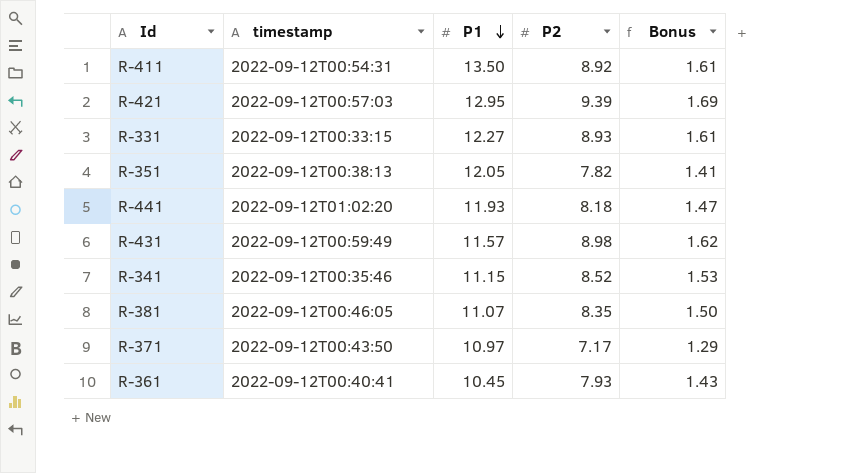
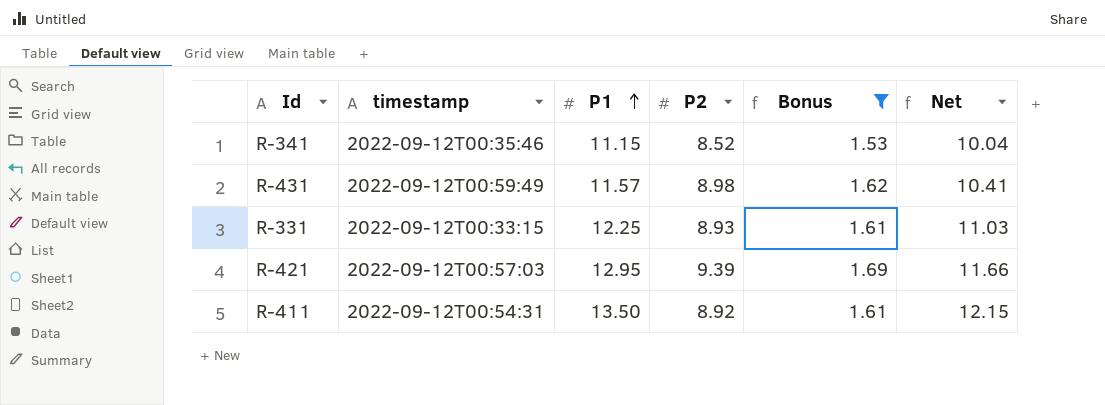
filter: none -> Bonus >= 1.53
row order: P1 descending -> P1 ascending
column Net | formula: none -> [P1] * 0.9
R-331 | P1: 12.27 -> 12.25

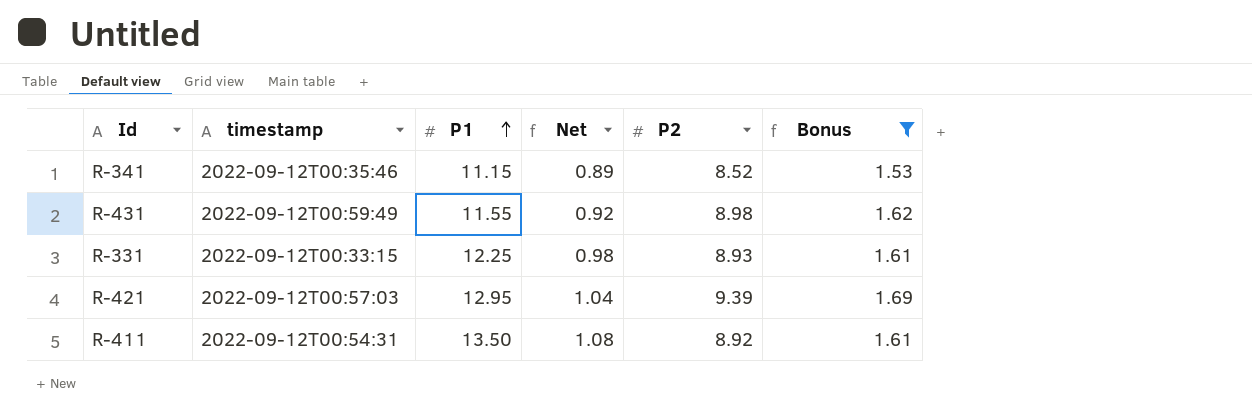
column Net | formula: [P1] * 0.9 -> [P1] * 0.08
column Net | position: 6 -> 4
R-431 | P1: 11.57 -> 11.55

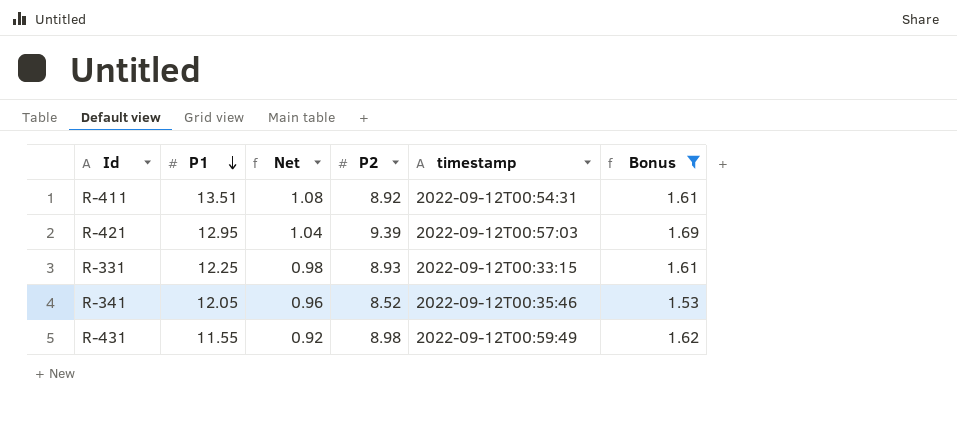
row order: P1 ascending -> P1 descending
column timestamp | position: 2 -> 5
R-411 | P1: 13.50 -> 13.51
R-341 | P1: 11.15 -> 12.05
R-341 | Net: 0.89 -> 0.96

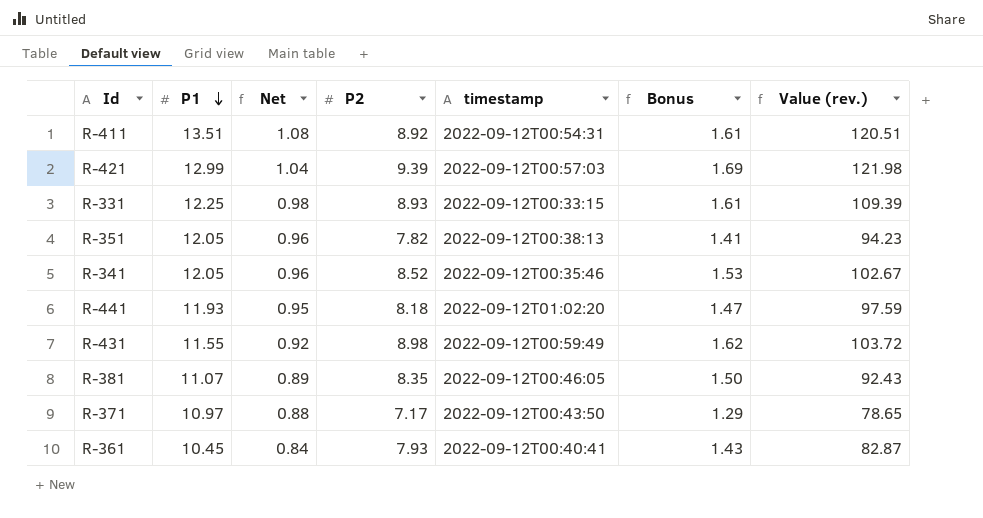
filter: Bonus >= 1.53 -> none
column Value (rev.) | formula: none -> [P1] * [P2]
R-421 | P1: 12.95 -> 12.99

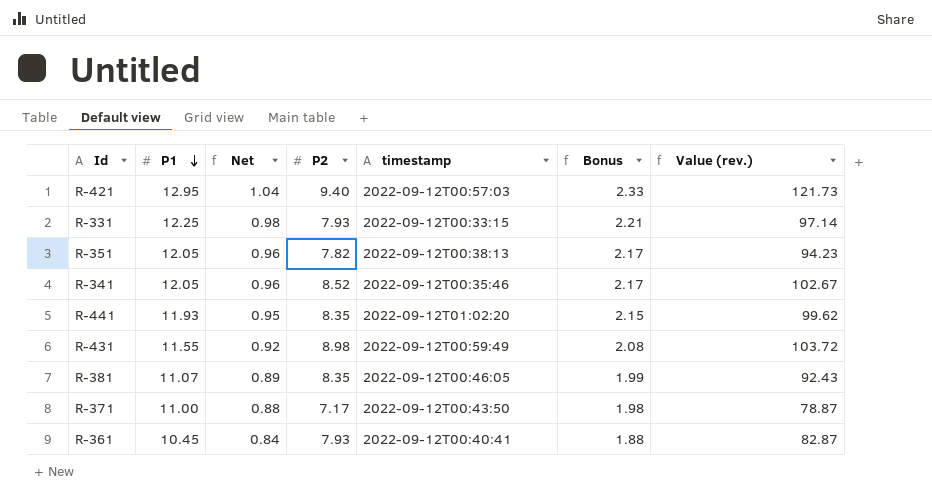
column Bonus | formula: [P2] * 0.18 -> [P1] * 0.18
row R-411: 13.51 | 1.08 | 8.92 | 2022-09-12T00:54:31 | 1.61 | 120.51 -> none
R-421 | P1: 12.99 -> 12.95
R-421 | P2: 9.39 -> 9.40
R-421 | Value (rev.): 121.98 -> 121.73
R-331 | P2: 8.93 -> 7.93
R-331 | Value (rev.): 109.39 -> 97.14
R-441 | P2: 8.18 -> 8.35
R-441 | Value (rev.): 97.59 -> 99.62
R-371 | P1: 10.97 -> 11.00
R-371 | Value (rev.): 78.65 -> 78.87

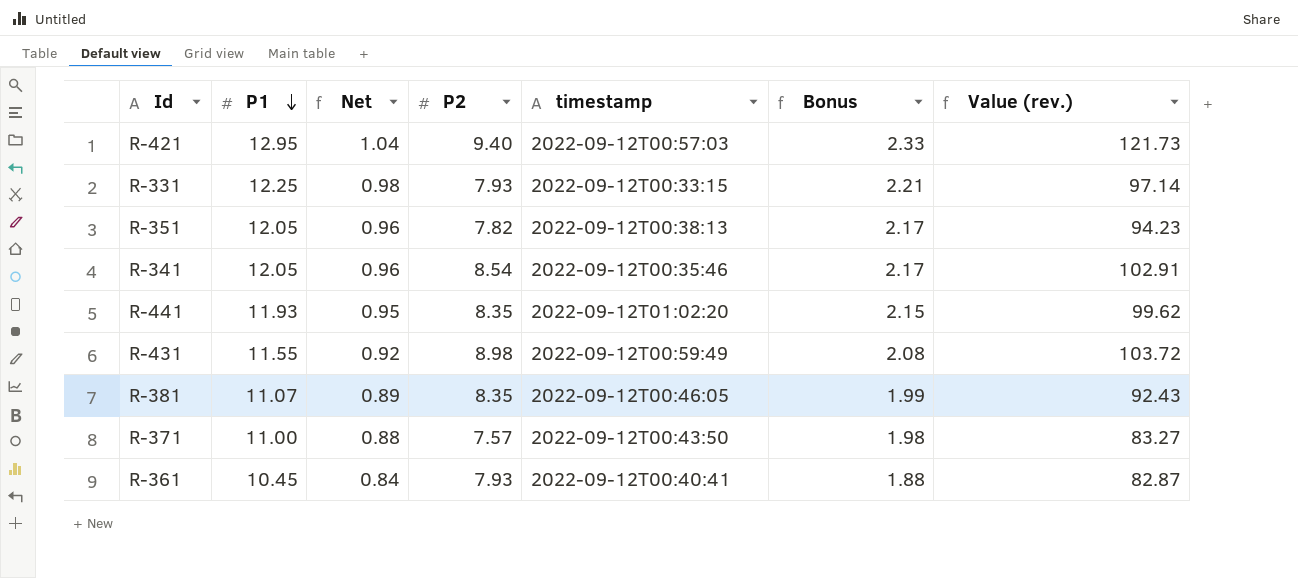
R-341 | P2: 8.52 -> 8.54
R-341 | Value (rev.): 102.67 -> 102.91
R-371 | P2: 7.17 -> 7.57
R-371 | Value (rev.): 78.87 -> 83.27

